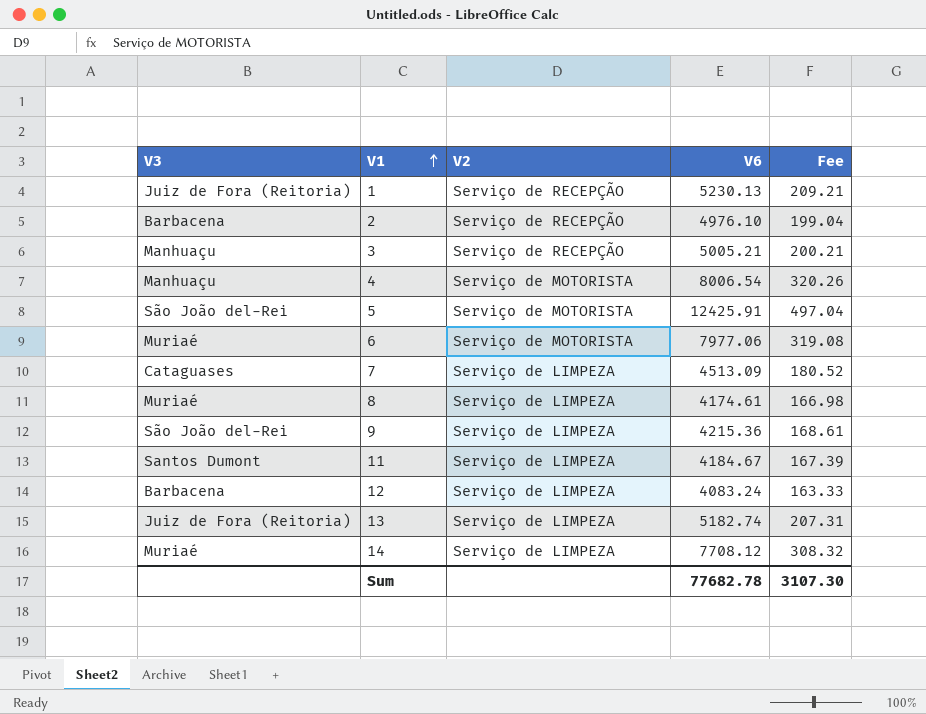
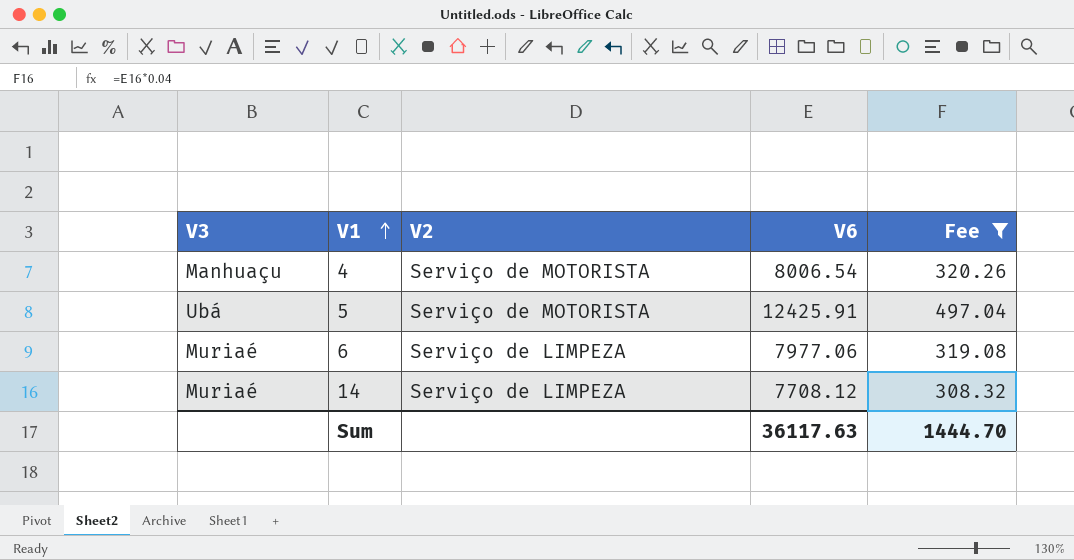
filter: none -> Fee >= 308.32
5 | V3: São João del-Rei -> Ubá
6 | V2: Serviço de MOTORISTA -> Serviço de LIMPEZA
Sum | V6: 77682.78 -> 36117.63
Sum | Fee: 3107.30 -> 1444.70

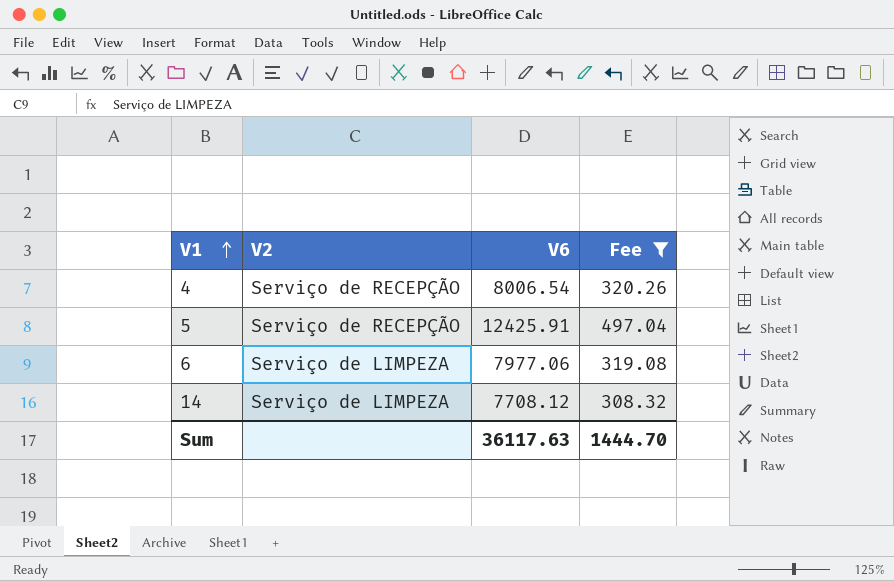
column V3 | position: 1 -> none
4 | V2: Serviço de MOTORISTA -> Serviço de RECEPÇÃO
5 | V2: Serviço de MOTORISTA -> Serviço de RECEPÇÃO

